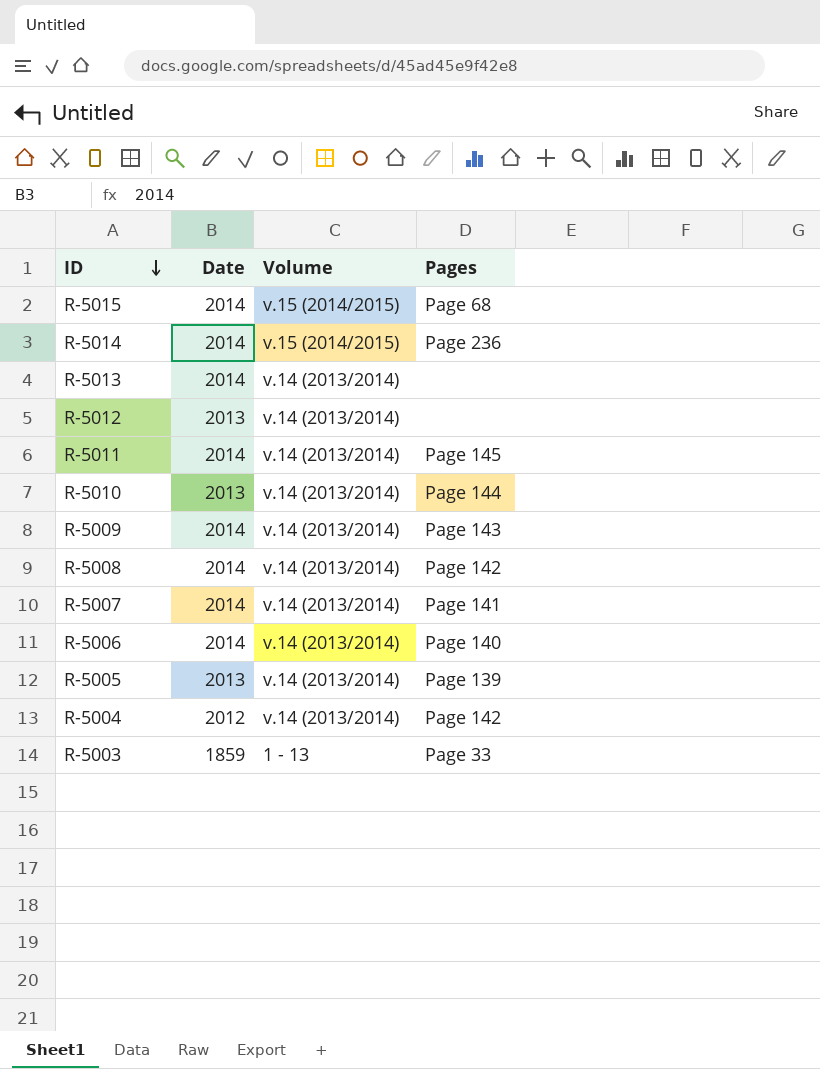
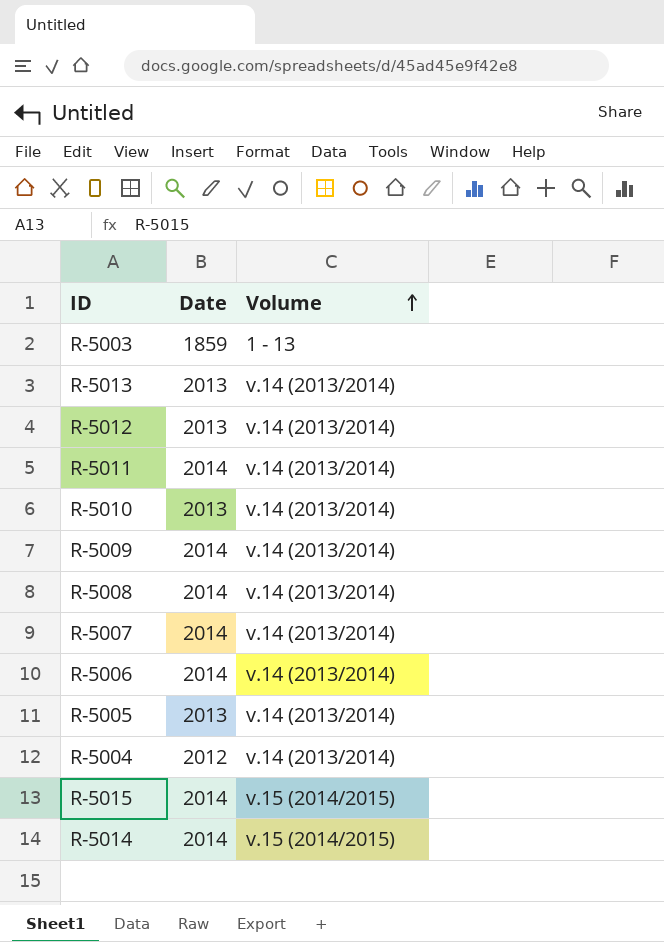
row order: ID descending -> Volume ascending
column Pages | position: 4 -> none
R-5013 | Date: 2014 -> 2013

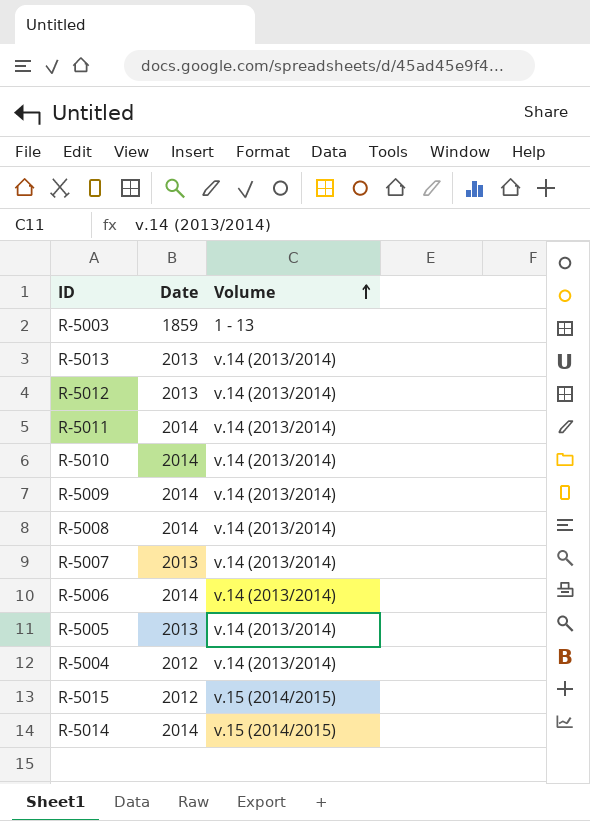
R-5010 | Date: 2013 -> 2014
R-5007 | Date: 2014 -> 2013
R-5015 | Date: 2014 -> 2012

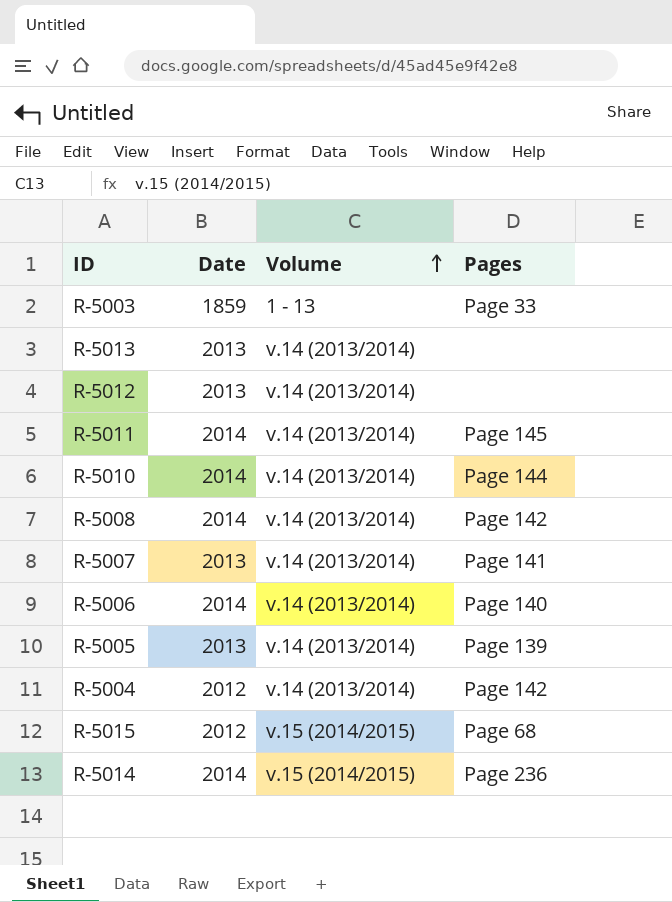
column Pages | position: none -> 4
row R-5009: 2014 | v.14 (2013/2014) -> none

